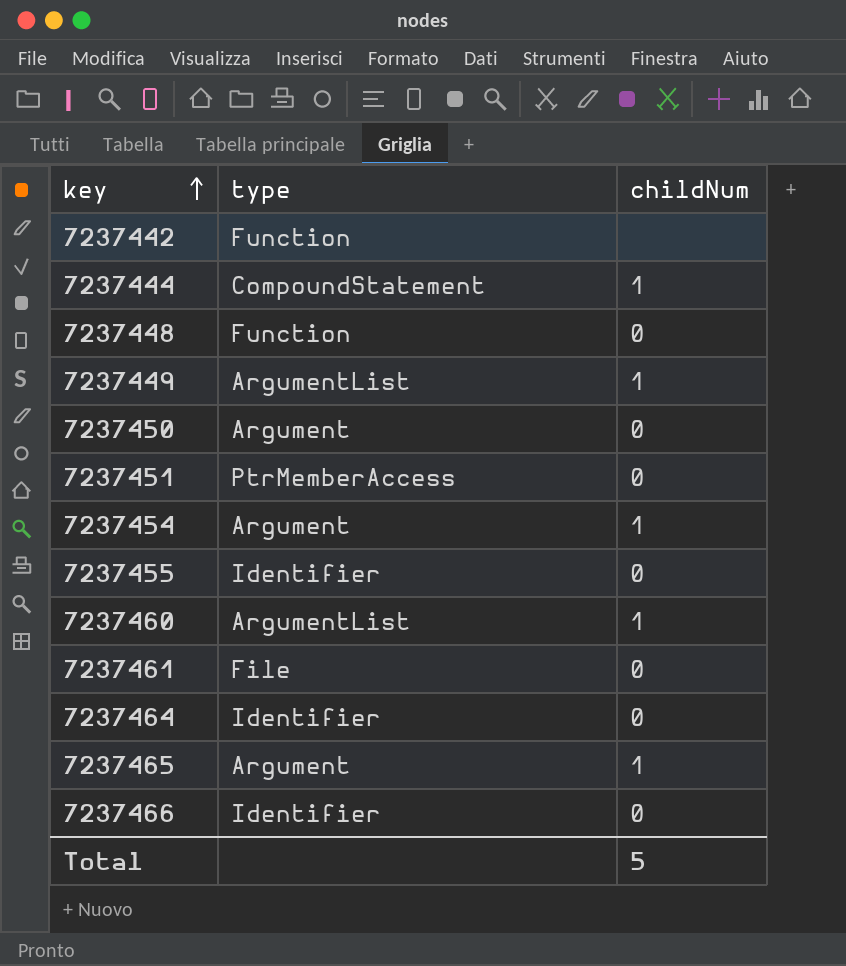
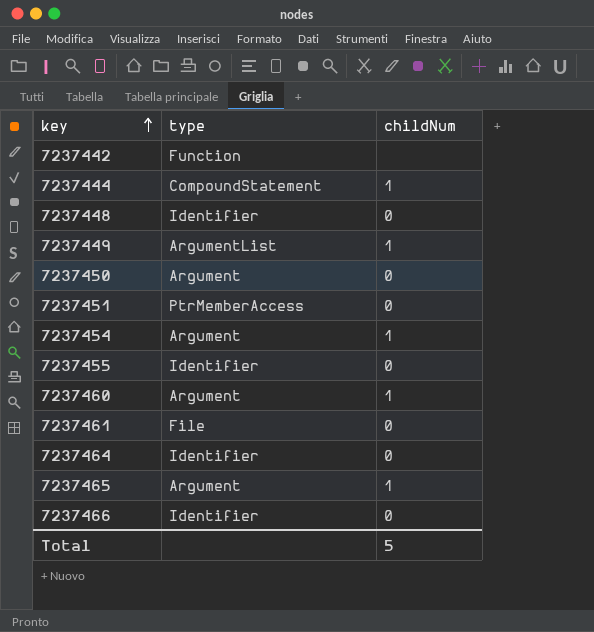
7237448 | type: Function -> Identifier
7237460 | type: ArgumentList -> Argument

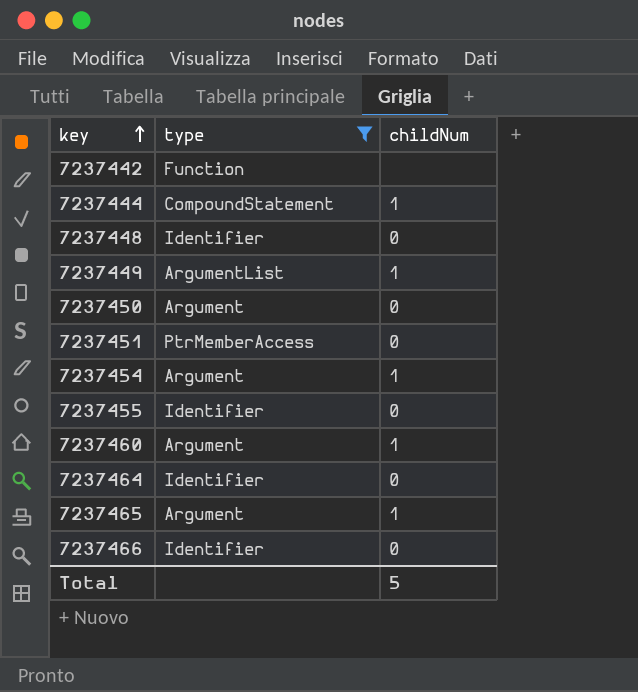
filter: none -> type != File

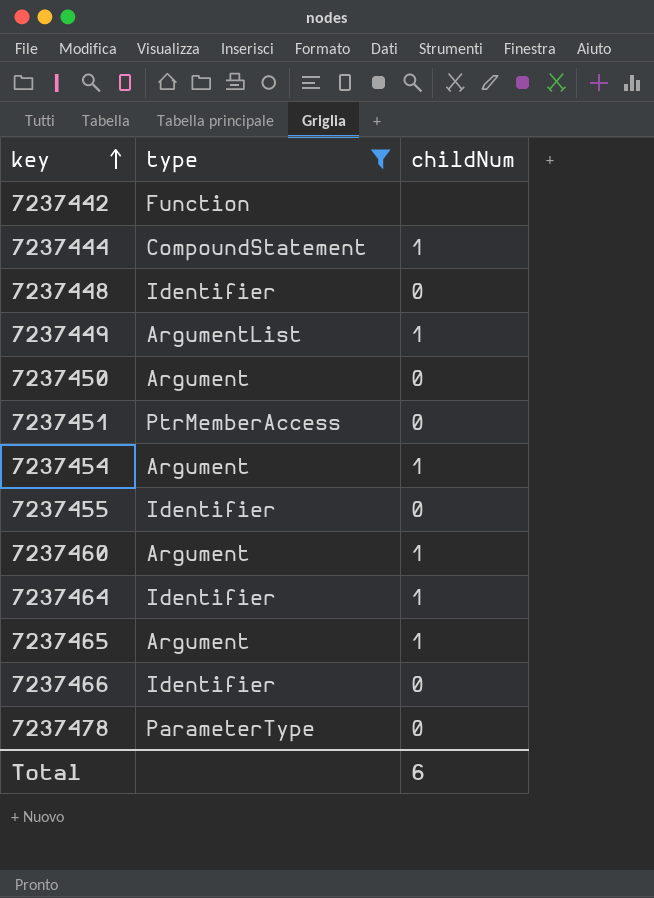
7237464 | childNum: 0 -> 1
row 7237478: none -> ParameterType | 0
Total | childNum: 5 -> 6

